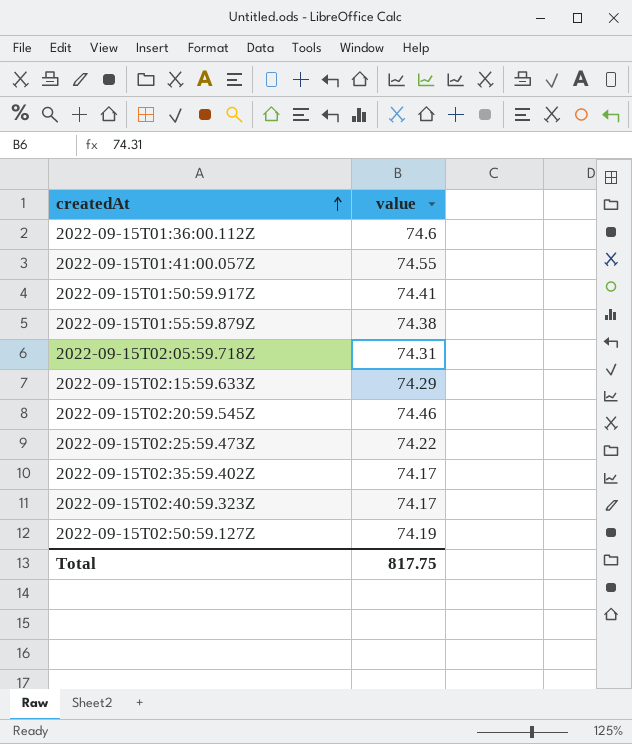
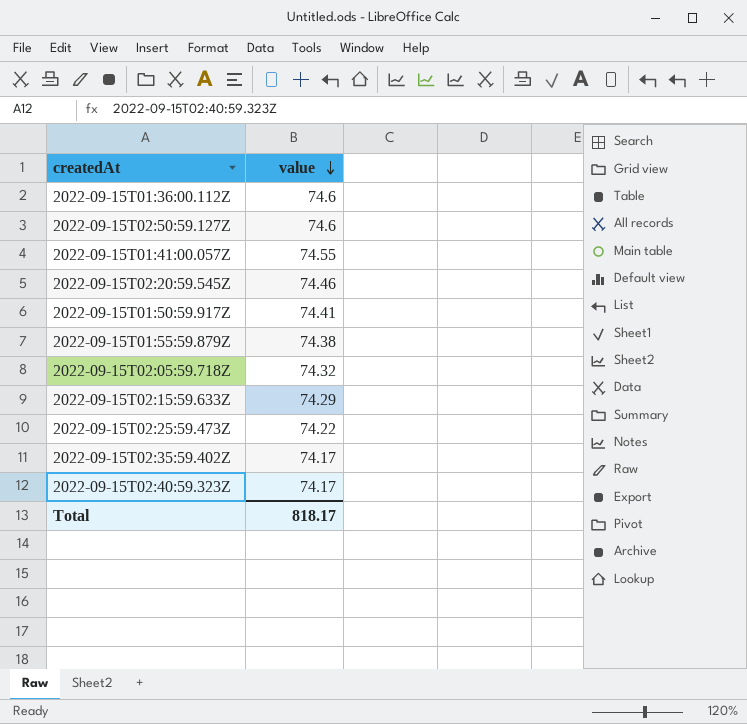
row order: createdAt ascending -> value descending
2022-09-15T02:50:59.127Z | value: 74.19 -> 74.6
2022-09-15T02:05:59.718Z | value: 74.31 -> 74.32
Total | value: 817.75 -> 818.17

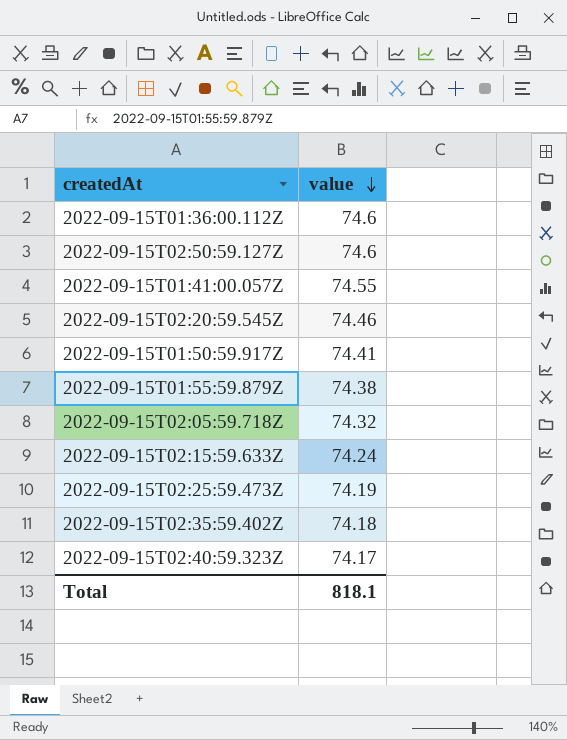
2022-09-15T02:15:59.633Z | value: 74.29 -> 74.24
2022-09-15T02:25:59.473Z | value: 74.22 -> 74.19
2022-09-15T02:35:59.402Z | value: 74.17 -> 74.18
Total | value: 818.17 -> 818.1

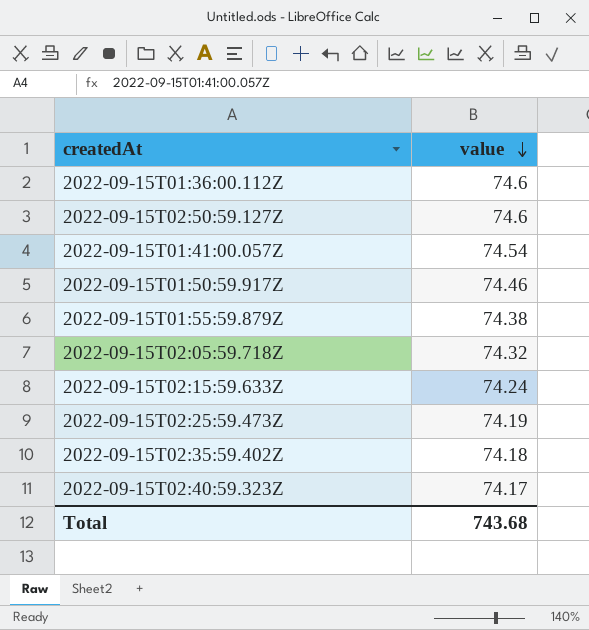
row 2022-09-15T02:20:59.545Z: 74.46 -> none
2022-09-15T01:41:00.057Z | value: 74.55 -> 74.54
2022-09-15T01:50:59.917Z | value: 74.41 -> 74.46
Total | value: 818.1 -> 743.68

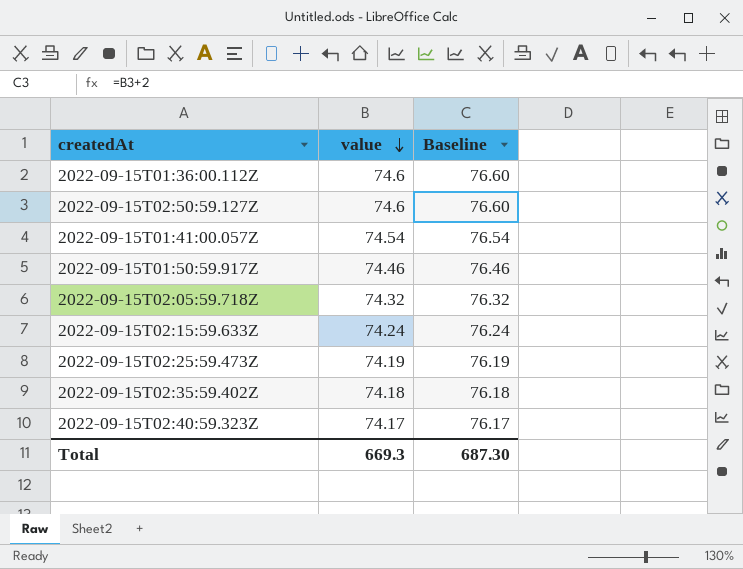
column Baseline | formula: none -> [value] + 2
row 2022-09-15T01:55:59.879Z: 74.38 -> none
Total | value: 743.68 -> 669.3

